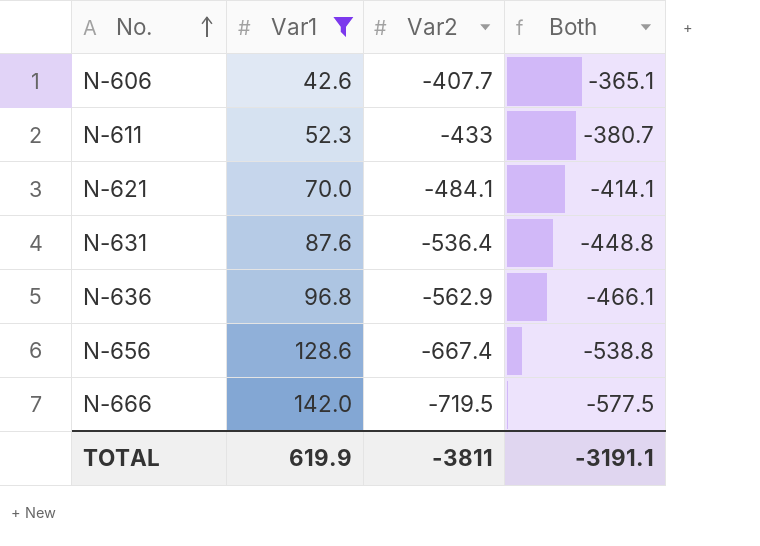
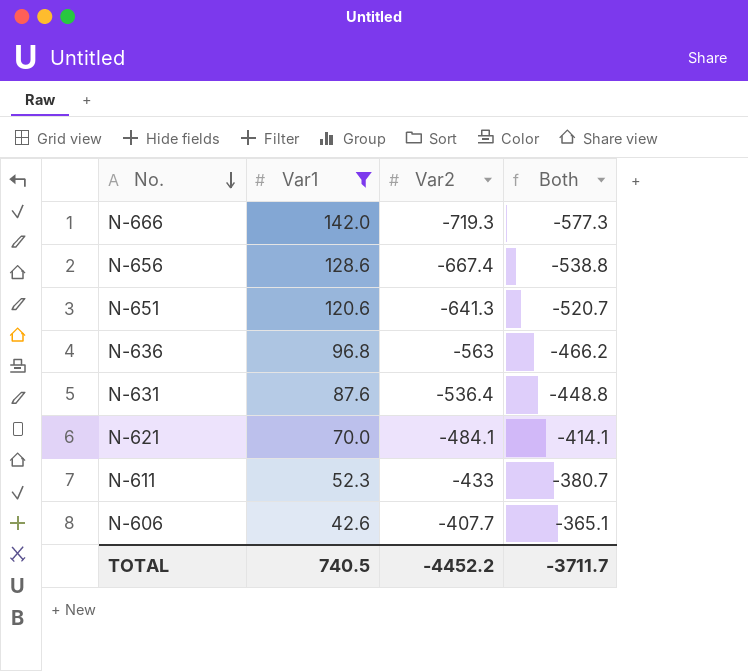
row order: No. ascending -> No. descending
N-666 | Var2: -719.5 -> -719.3
N-666 | Both: -577.5 -> -577.3
row N-651: none -> 120.6 | -641.3 | -520.7
N-636 | Var2: -562.9 -> -563
N-636 | Both: -466.1 -> -466.2
TOTAL | Var1: 619.9 -> 740.5
TOTAL | Var2: -3811 -> -4452.2
TOTAL | Both: -3191.1 -> -3711.7

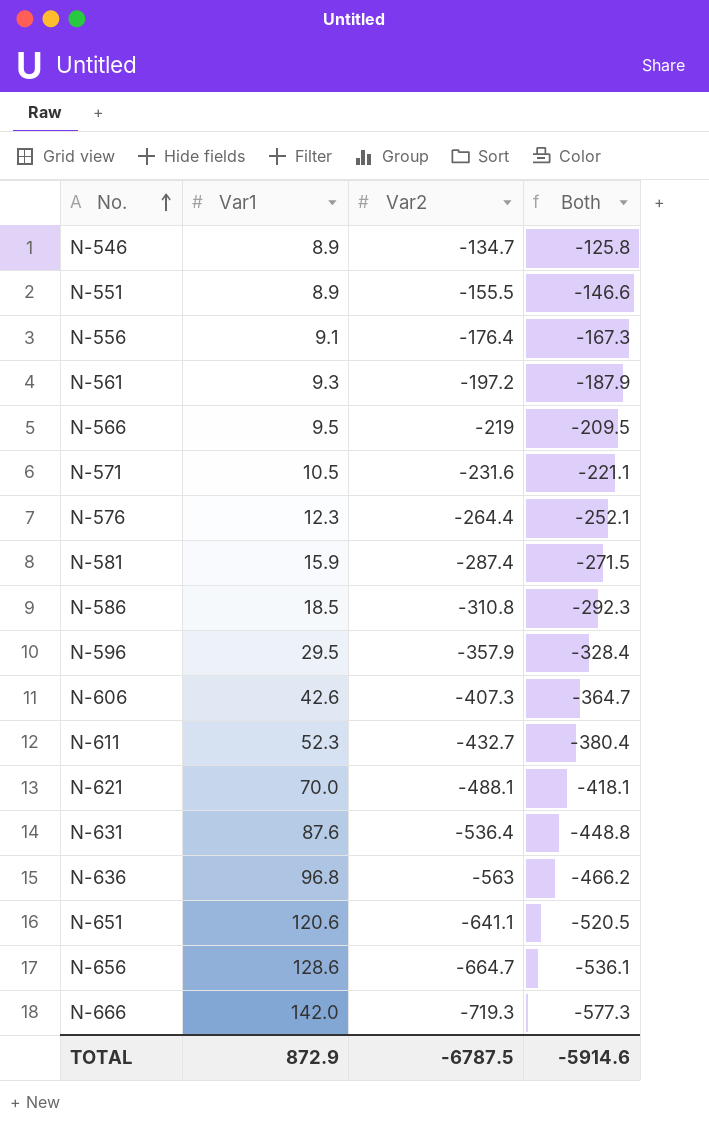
filter: Var1 >= 42.6 -> none
row order: No. descending -> No. ascending
N-606 | Var2: -407.7 -> -407.3
N-606 | Both: -365.1 -> -364.7
N-611 | Var2: -433 -> -432.7
N-611 | Both: -380.7 -> -380.4
N-621 | Var2: -484.1 -> -488.1
N-621 | Both: -414.1 -> -418.1
N-651 | Var2: -641.3 -> -641.1
N-651 | Both: -520.7 -> -520.5
N-656 | Var2: -667.4 -> -664.7
N-656 | Both: -538.8 -> -536.1
TOTAL | Var1: 740.5 -> 872.9
TOTAL | Var2: -4452.2 -> -6787.5
TOTAL | Both: -3711.7 -> -5914.6

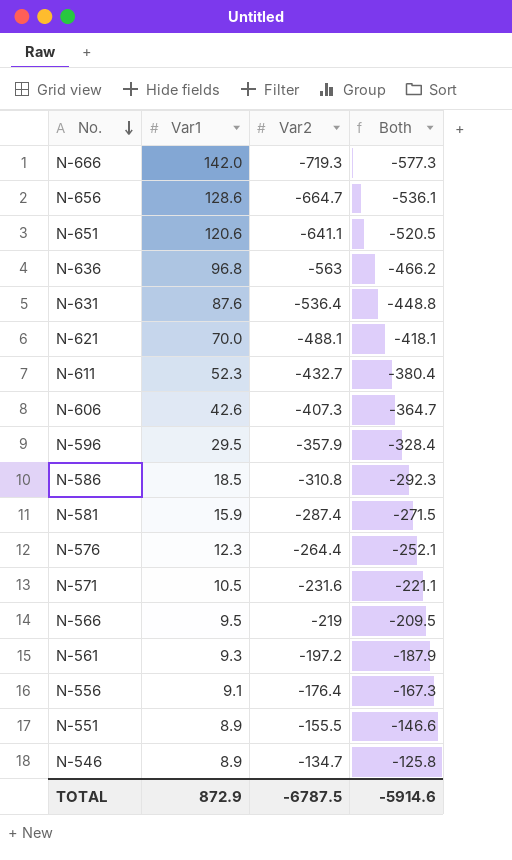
row order: No. ascending -> No. descending

